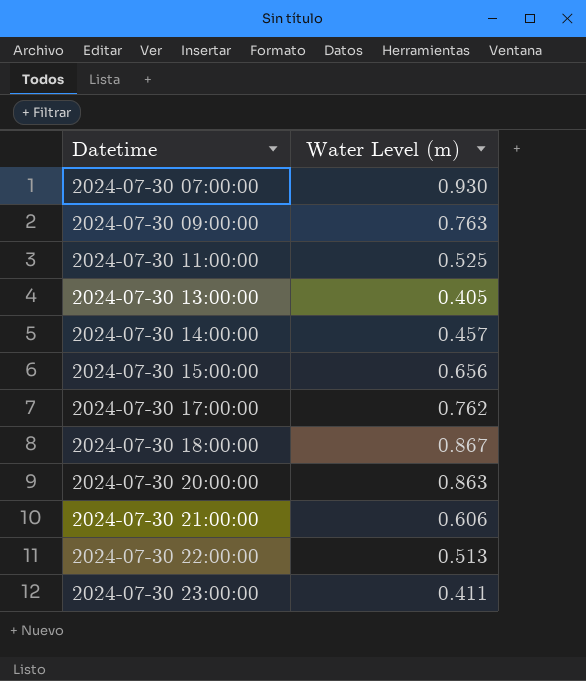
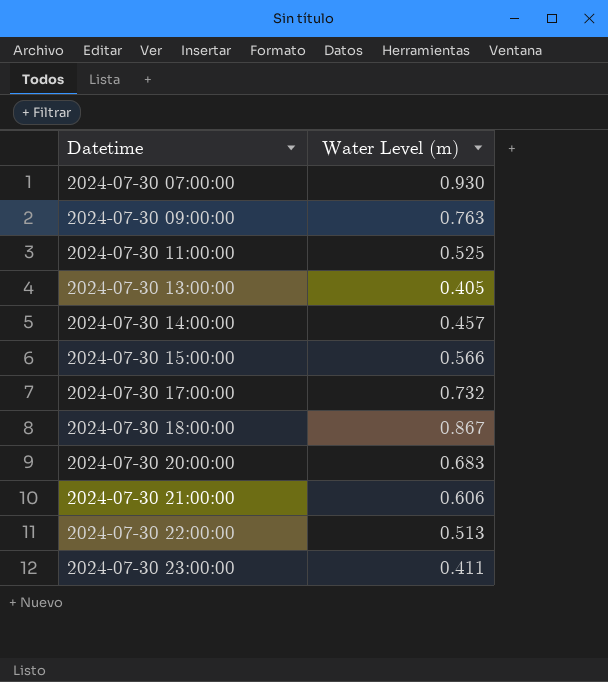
2024-07-30 15:00:00 | Water Level (m): 0.656 -> 0.566
2024-07-30 17:00:00 | Water Level (m): 0.762 -> 0.732
2024-07-30 20:00:00 | Water Level (m): 0.863 -> 0.683

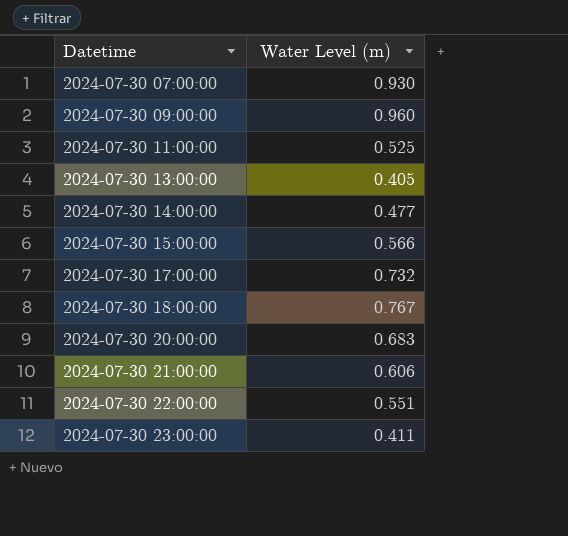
2024-07-30 09:00:00 | Water Level (m): 0.763 -> 0.960
2024-07-30 14:00:00 | Water Level (m): 0.457 -> 0.477
2024-07-30 18:00:00 | Water Level (m): 0.867 -> 0.767
2024-07-30 22:00:00 | Water Level (m): 0.513 -> 0.551

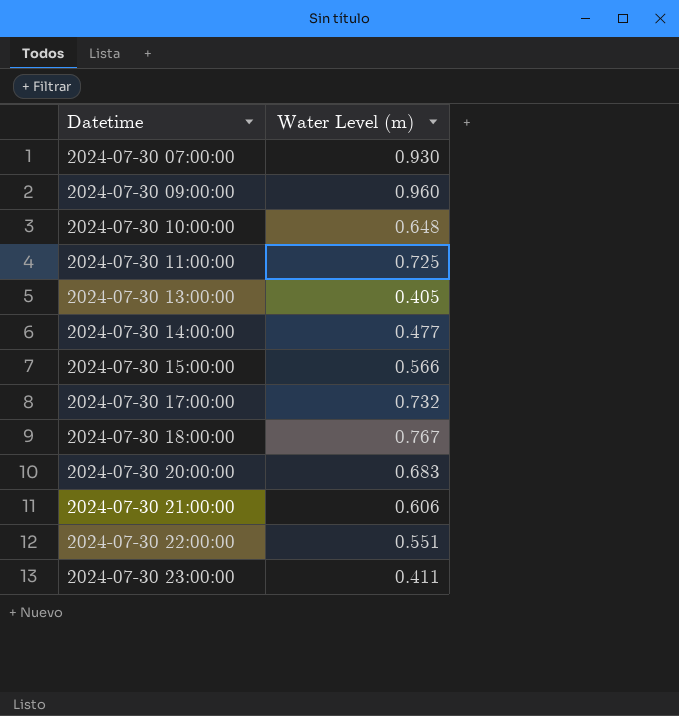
row 2024-07-30 10:00:00: none -> 0.648
2024-07-30 11:00:00 | Water Level (m): 0.525 -> 0.725

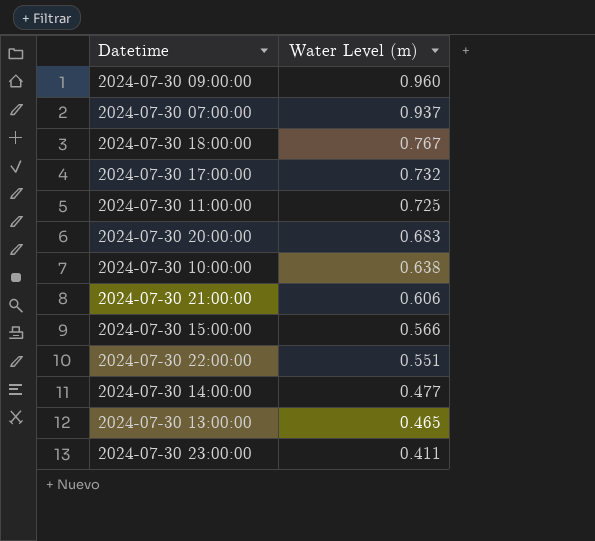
row order: Datetime ascending -> Water Level (m) descending
2024-07-30 07:00:00 | Water Level (m): 0.930 -> 0.937
2024-07-30 10:00:00 | Water Level (m): 0.648 -> 0.638
2024-07-30 13:00:00 | Water Level (m): 0.405 -> 0.465

